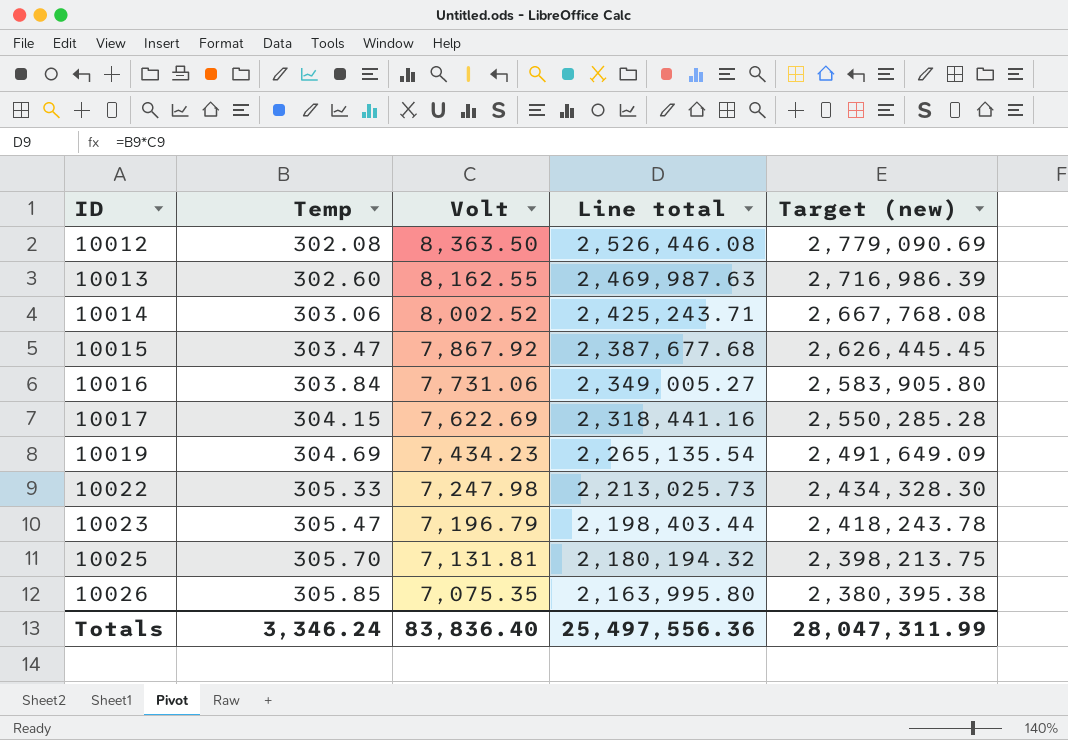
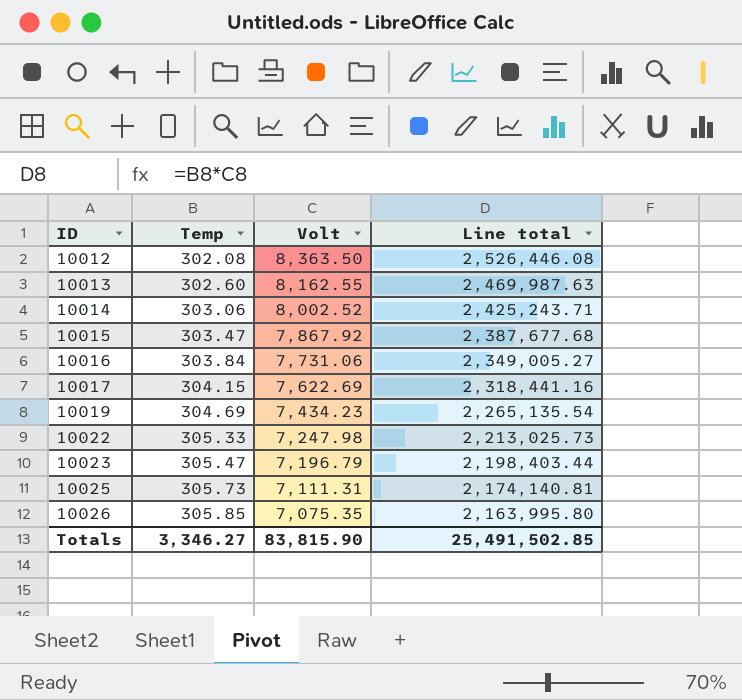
column Target (new) | formula: [Line total] * 1.1 -> none
10025 | Temp: 305.70 -> 305.73
10025 | Volt: 7,131.81 -> 7,111.31
10025 | Line total: 2,180,194.32 -> 2,174,140.81
Totals | Temp: 3,346.24 -> 3,346.27
Totals | Volt: 83,836.40 -> 83,815.90
Totals | Line total: 25,497,556.36 -> 25,491,502.85

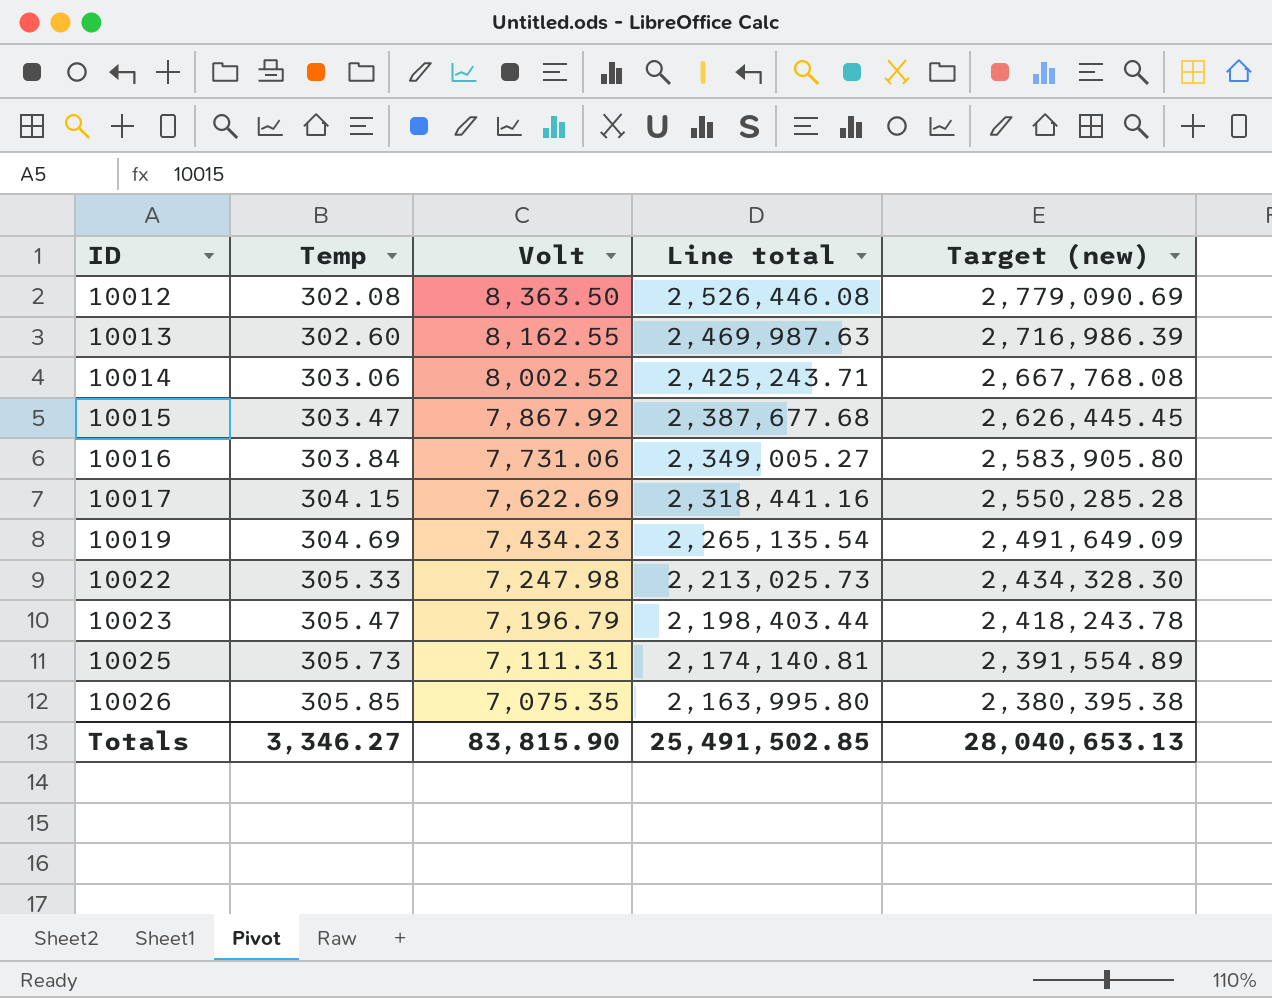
column Target (new) | formula: none -> [Line total] * 1.1

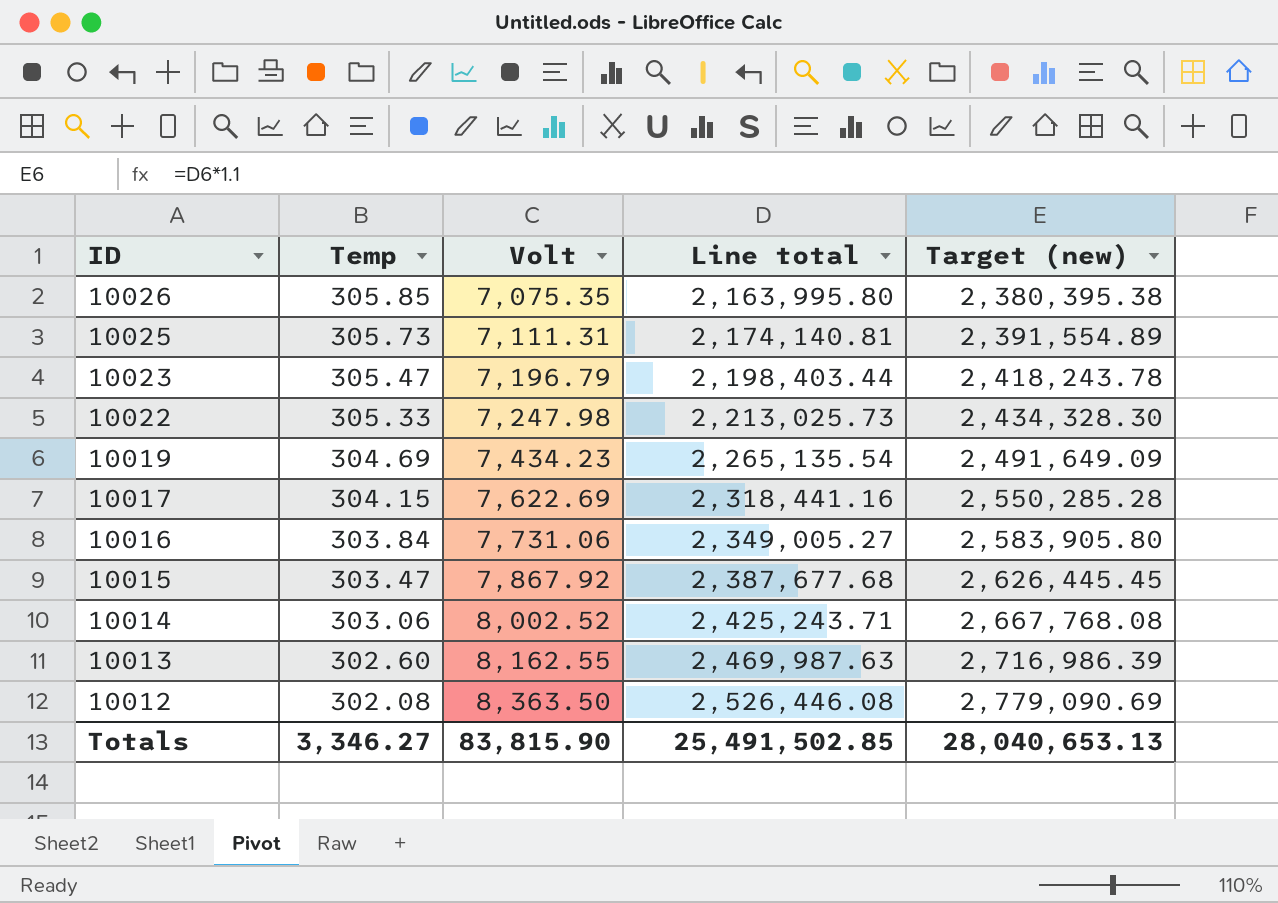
row order: ID ascending -> ID descending

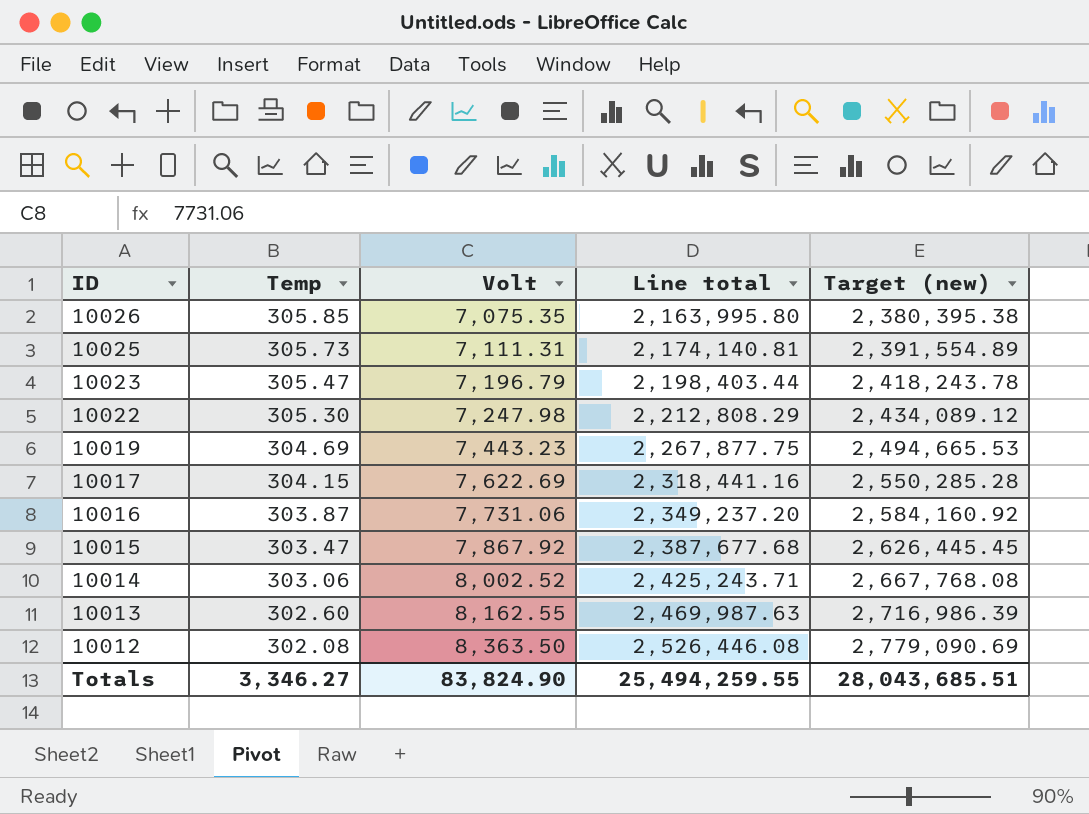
10022 | Temp: 305.33 -> 305.30
10022 | Line total: 2,213,025.73 -> 2,212,808.29
10022 | Target (new): 2,434,328.30 -> 2,434,089.12
10019 | Volt: 7,434.23 -> 7,443.23
10019 | Line total: 2,265,135.54 -> 2,267,877.75
10019 | Target (new): 2,491,649.09 -> 2,494,665.53
10016 | Temp: 303.84 -> 303.87
10016 | Line total: 2,349,005.27 -> 2,349,237.20
10016 | Target (new): 2,583,905.80 -> 2,584,160.92
Totals | Volt: 83,815.90 -> 83,824.90
Totals | Line total: 25,491,502.85 -> 25,494,259.55
Totals | Target (new): 28,040,653.13 -> 28,043,685.51

